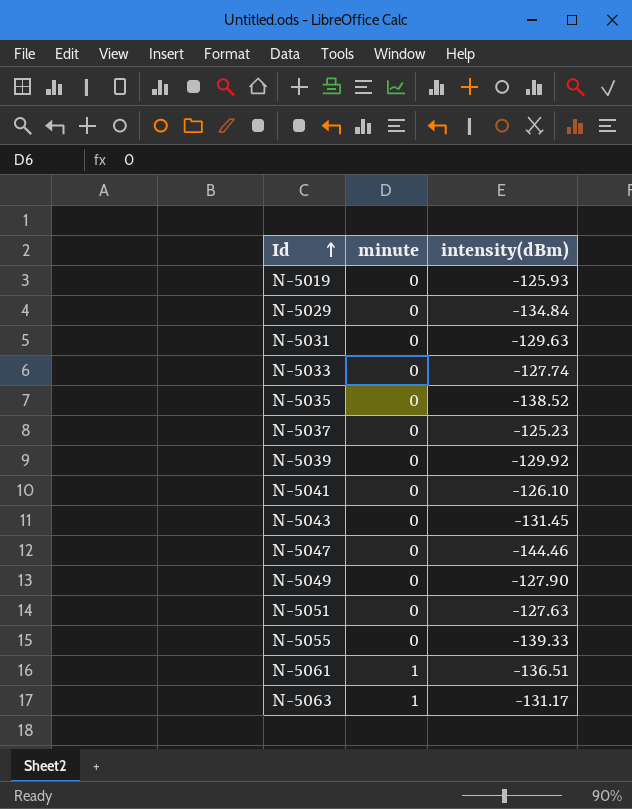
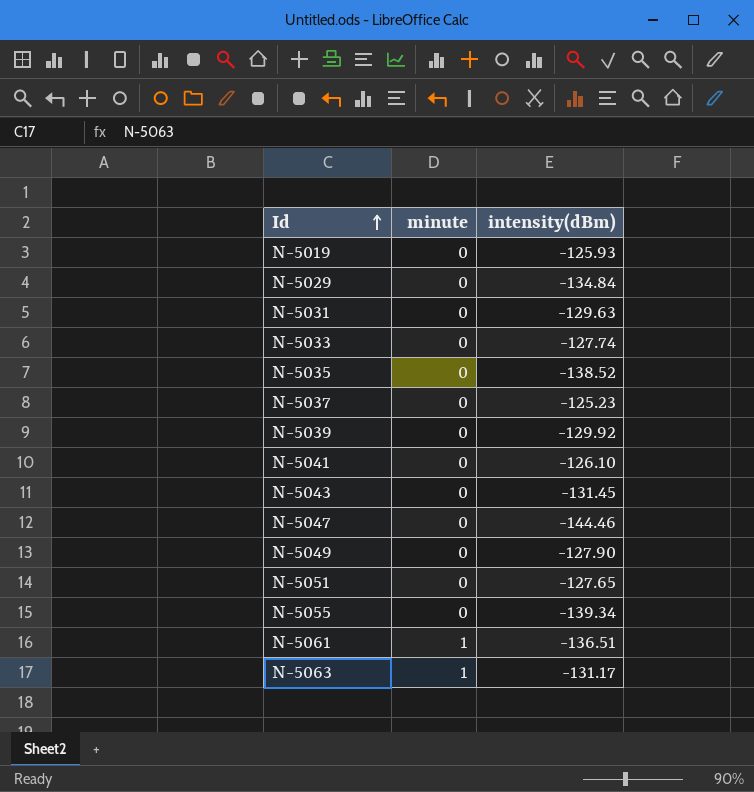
N-5051 | intensity(dBm): -127.63 -> -127.65
N-5055 | intensity(dBm): -139.33 -> -139.34

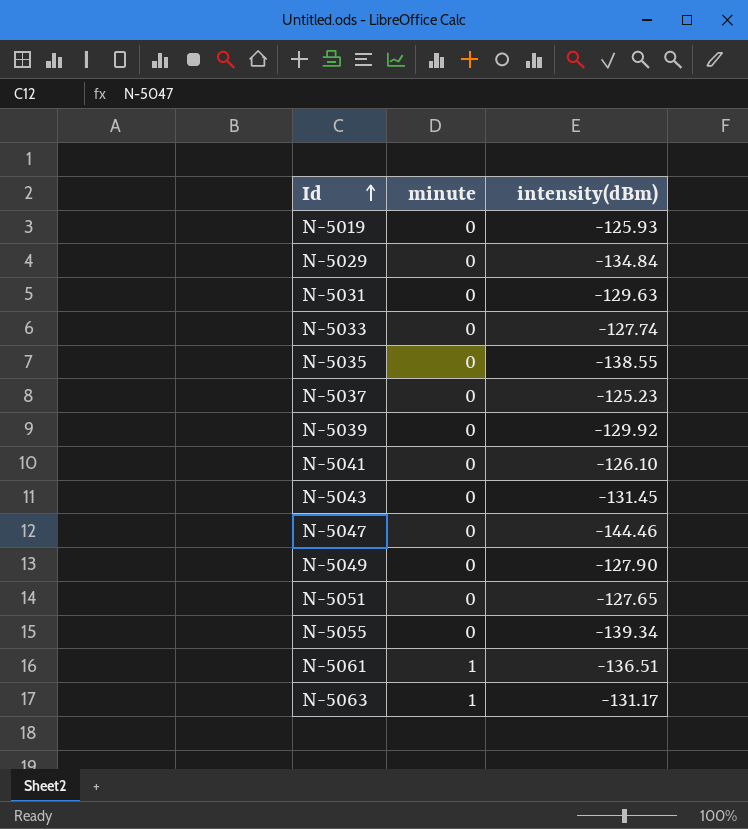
N-5035 | intensity(dBm): -138.52 -> -138.55

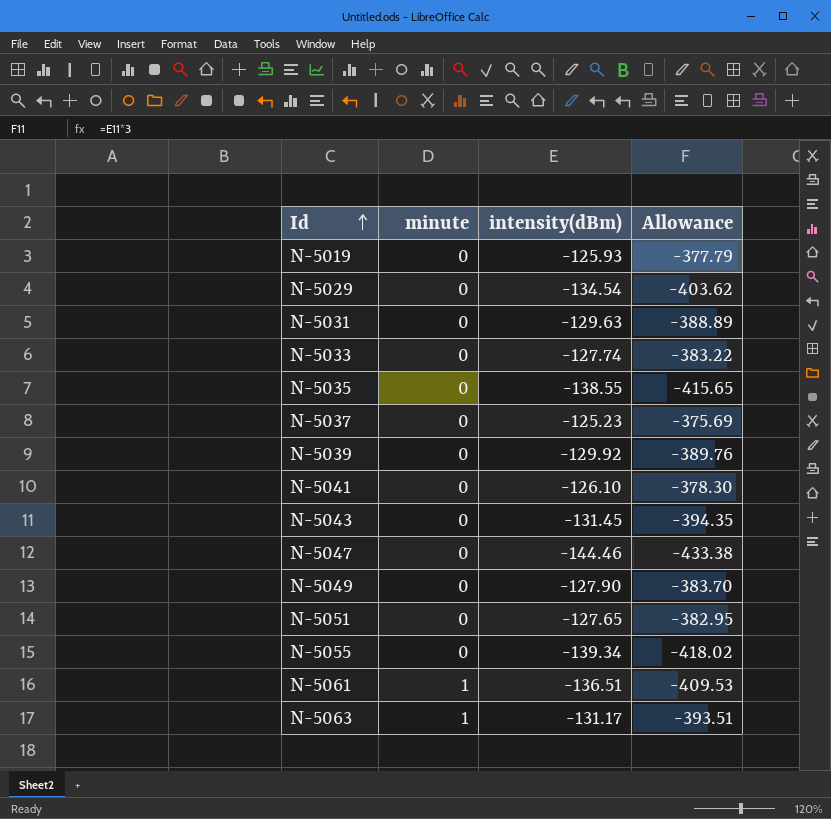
column Allowance | formula: none -> [intensity(dBm)] * 3
N-5029 | intensity(dBm): -134.84 -> -134.54

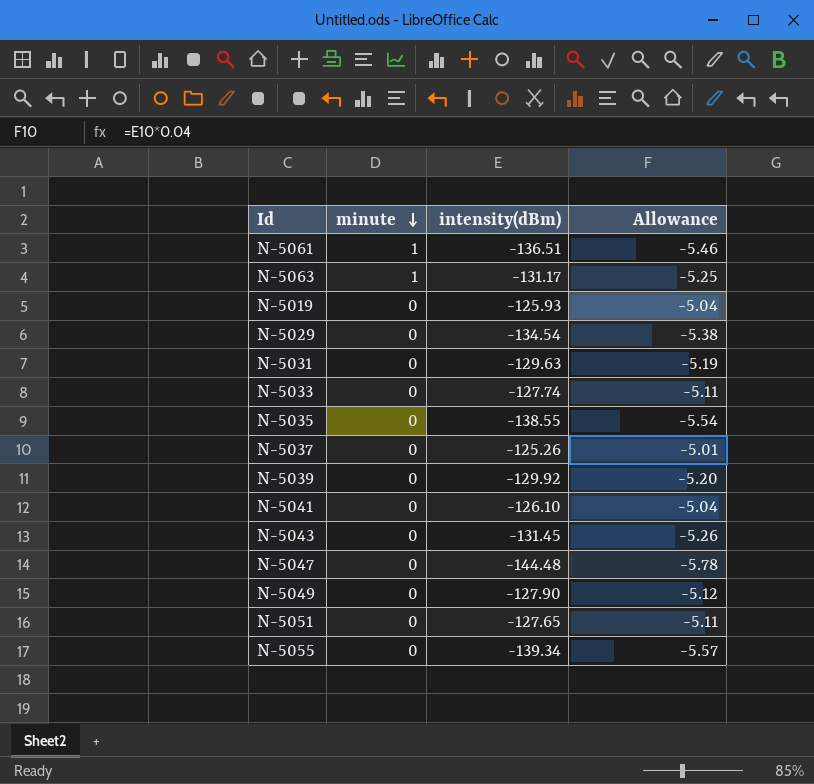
row order: Id ascending -> minute descending
column Allowance | formula: [intensity(dBm)] * 3 -> [intensity(dBm)] * 0.04
N-5037 | intensity(dBm): -125.23 -> -125.26
N-5047 | intensity(dBm): -144.46 -> -144.48

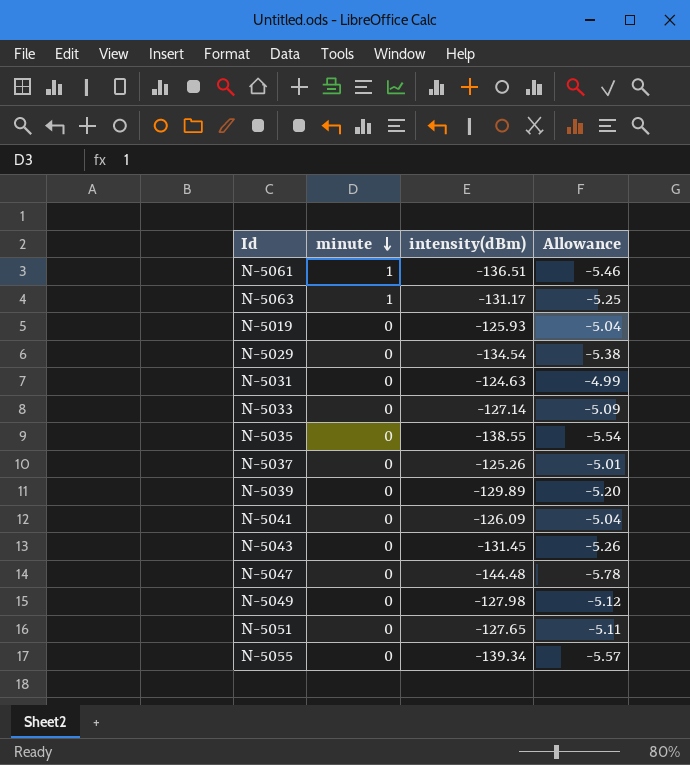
N-5031 | intensity(dBm): -129.63 -> -124.63
N-5031 | Allowance: -5.19 -> -4.99
N-5033 | intensity(dBm): -127.74 -> -127.14
N-5033 | Allowance: -5.11 -> -5.09
N-5039 | intensity(dBm): -129.92 -> -129.89
N-5041 | intensity(dBm): -126.10 -> -126.09
N-5049 | intensity(dBm): -127.90 -> -127.98

